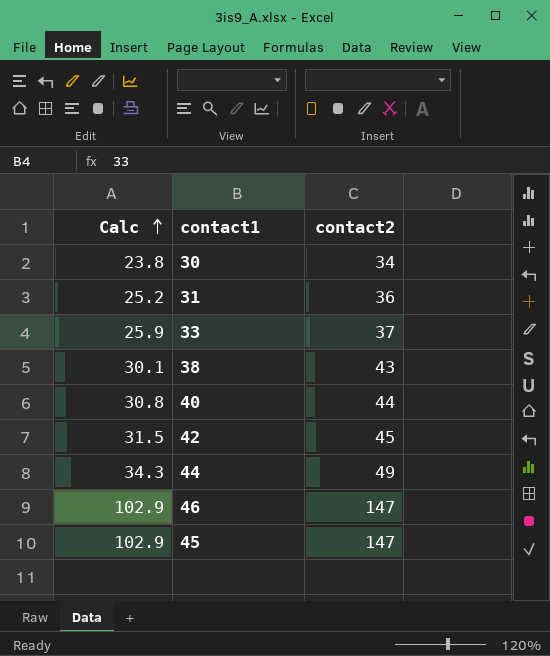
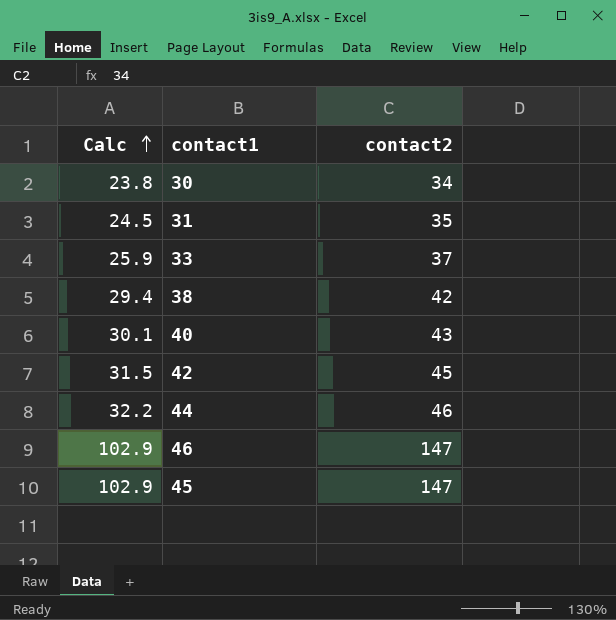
31 | Calc: 25.2 -> 24.5
31 | contact2: 36 -> 35
38 | Calc: 30.1 -> 29.4
38 | contact2: 43 -> 42
40 | Calc: 30.8 -> 30.1
40 | contact2: 44 -> 43
44 | Calc: 34.3 -> 32.2
44 | contact2: 49 -> 46

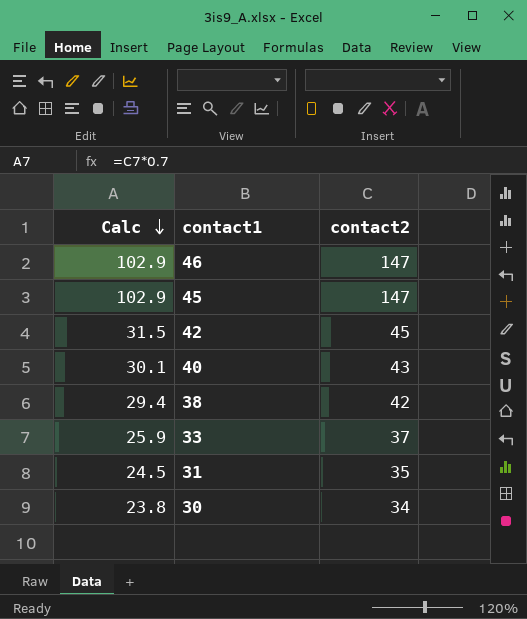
row order: Calc ascending -> Calc descending
row 44: 32.2 | 46 -> none

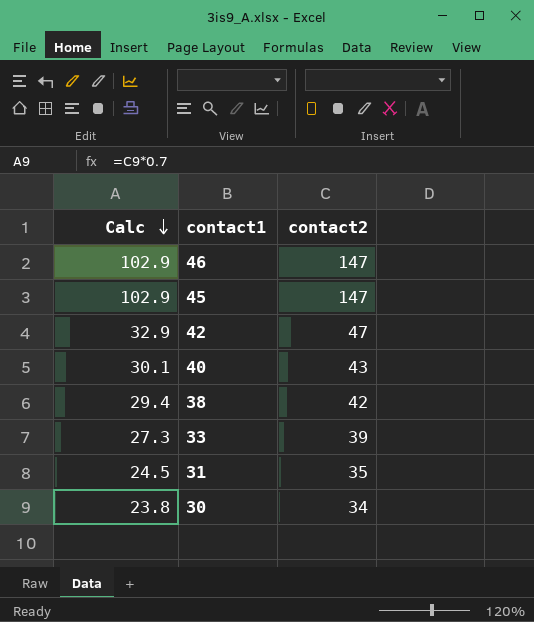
42 | Calc: 31.5 -> 32.9
42 | contact2: 45 -> 47
33 | Calc: 25.9 -> 27.3
33 | contact2: 37 -> 39

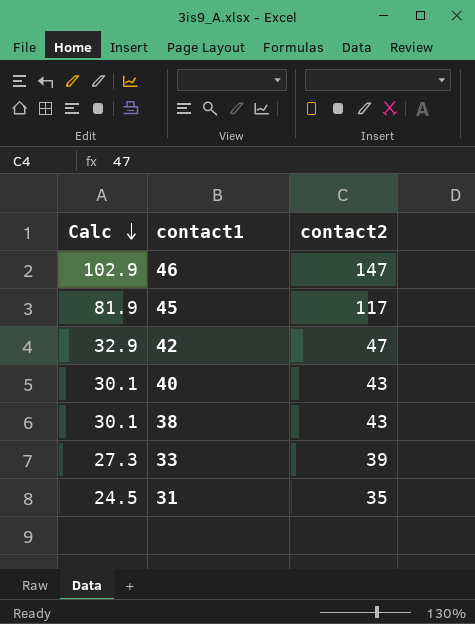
row 30: 23.8 | 34 -> none
45 | Calc: 102.9 -> 81.9
45 | contact2: 147 -> 117
38 | Calc: 29.4 -> 30.1
38 | contact2: 42 -> 43

